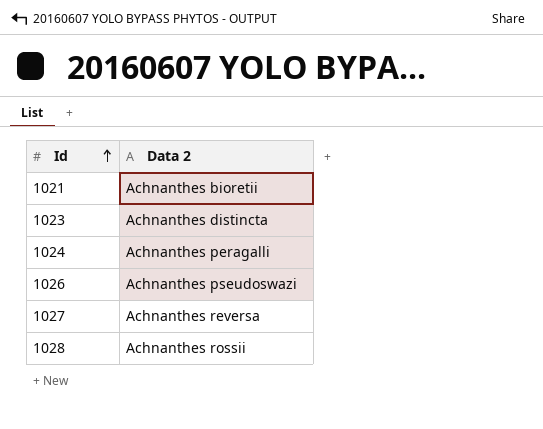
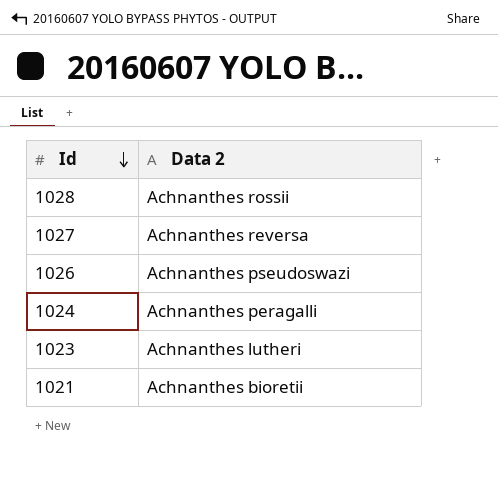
row order: Id ascending -> Id descending
1023 | Data 2: Achnanthes distincta -> Achnanthes lutheri

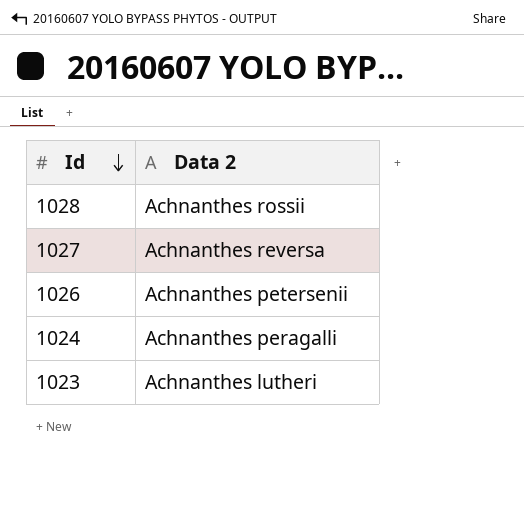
row 1021: Achnanthes bioretii -> none
1026 | Data 2: Achnanthes pseudoswazi -> Achnanthes petersenii

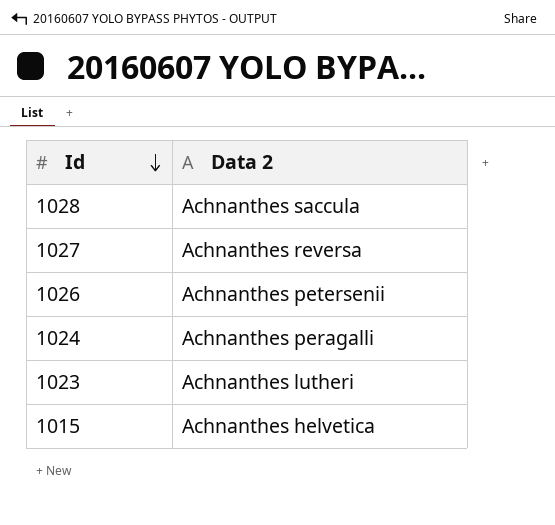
1028 | Data 2: Achnanthes rossii -> Achnanthes saccula
row 1015: none -> Achnanthes helvetica

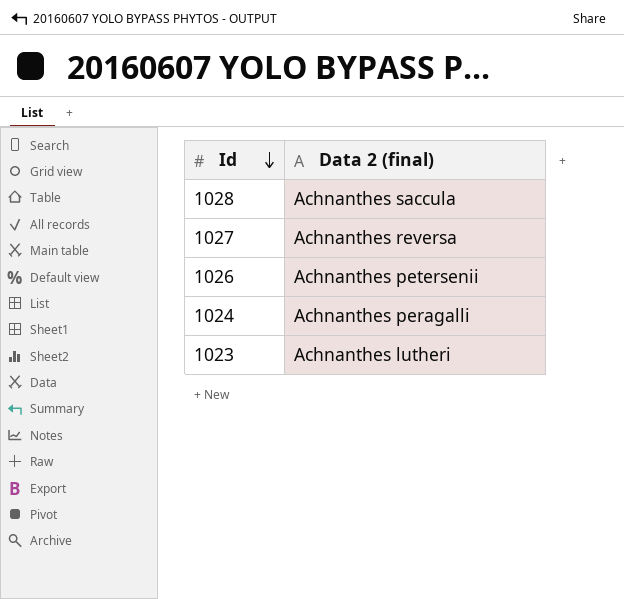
column name: Data 2 -> Data 2 (final)
row 1015: Achnanthes helvetica -> none

